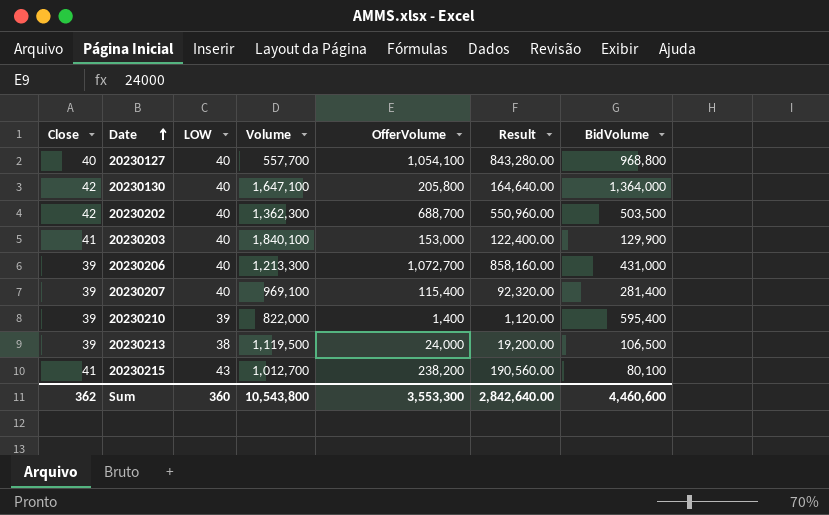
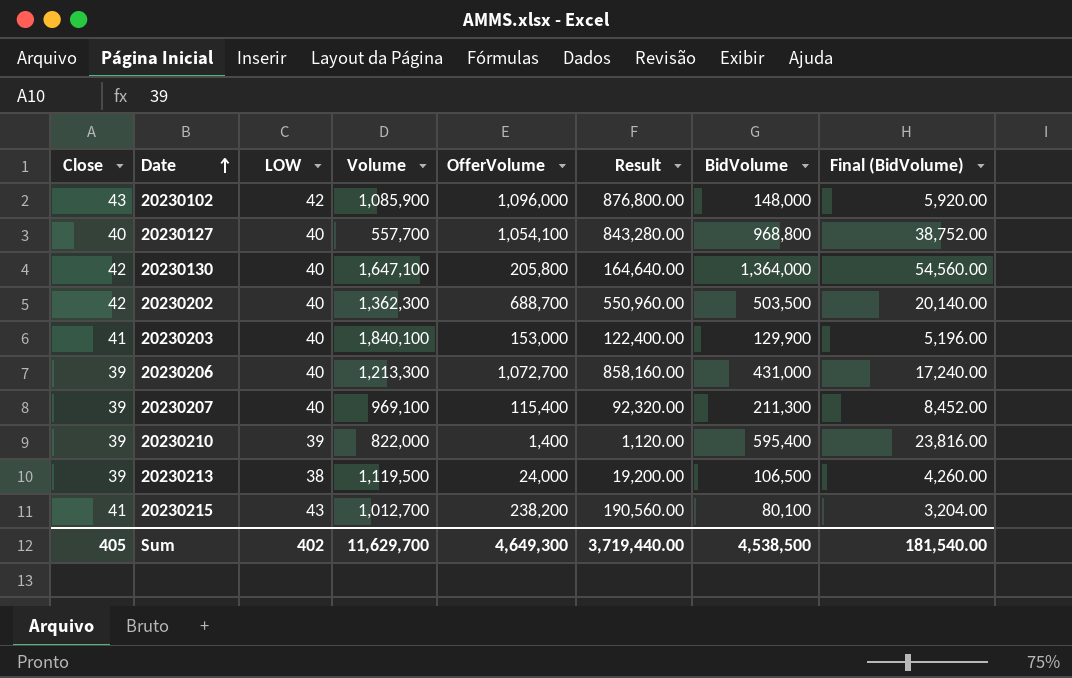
column Final (BidVolume) | formula: none -> [BidVolume] * 0.04
row 20230102: none -> 43 | 42 | 1,085,900 | 1,096,000 | 876,800.00 | 148,000 | 5,920.00
20230207 | BidVolume: 281,400 -> 211,300
Sum | Close: 362 -> 405
Sum | LOW: 360 -> 402
Sum | Volume: 10,543,800 -> 11,629,700
Sum | OfferVolume: 3,553,300 -> 4,649,300
Sum | Result: 2,842,640.00 -> 3,719,440.00
Sum | BidVolume: 4,460,600 -> 4,538,500

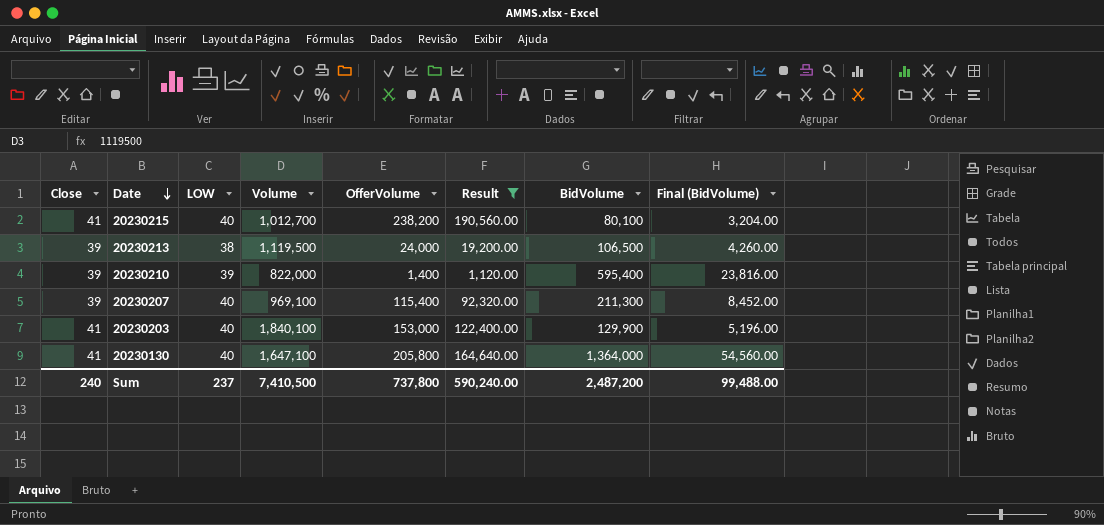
filter: none -> Result <= 190,560.00
row order: Date ascending -> Date descending
20230215 | LOW: 43 -> 40
20230130 | Close: 42 -> 41
Sum | Close: 405 -> 240
Sum | LOW: 402 -> 237
Sum | Volume: 11,629,700 -> 7,410,500
Sum | OfferVolume: 4,649,300 -> 737,800
Sum | Result: 3,719,440.00 -> 590,240.00
Sum | BidVolume: 4,538,500 -> 2,487,200
Sum | Final (BidVolume): 181,540.00 -> 99,488.00

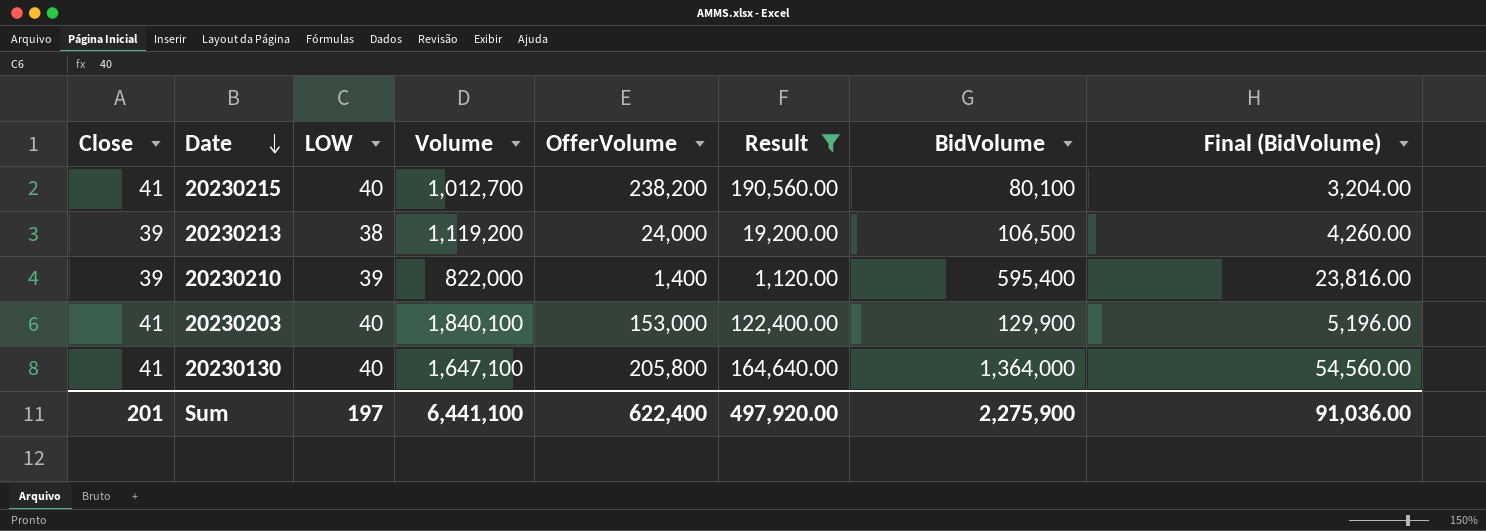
row 20230207: 39 | 40 | 969,100 | 115,400 | 92,320.00 | 211,300 | 8,452.00 -> none
20230213 | Volume: 1,119,500 -> 1,119,200
Sum | Close: 240 -> 201
Sum | LOW: 237 -> 197
Sum | Volume: 7,410,500 -> 6,441,100
Sum | OfferVolume: 737,800 -> 622,400
Sum | Result: 590,240.00 -> 497,920.00
Sum | BidVolume: 2,487,200 -> 2,275,900
Sum | Final (BidVolume): 99,488.00 -> 91,036.00

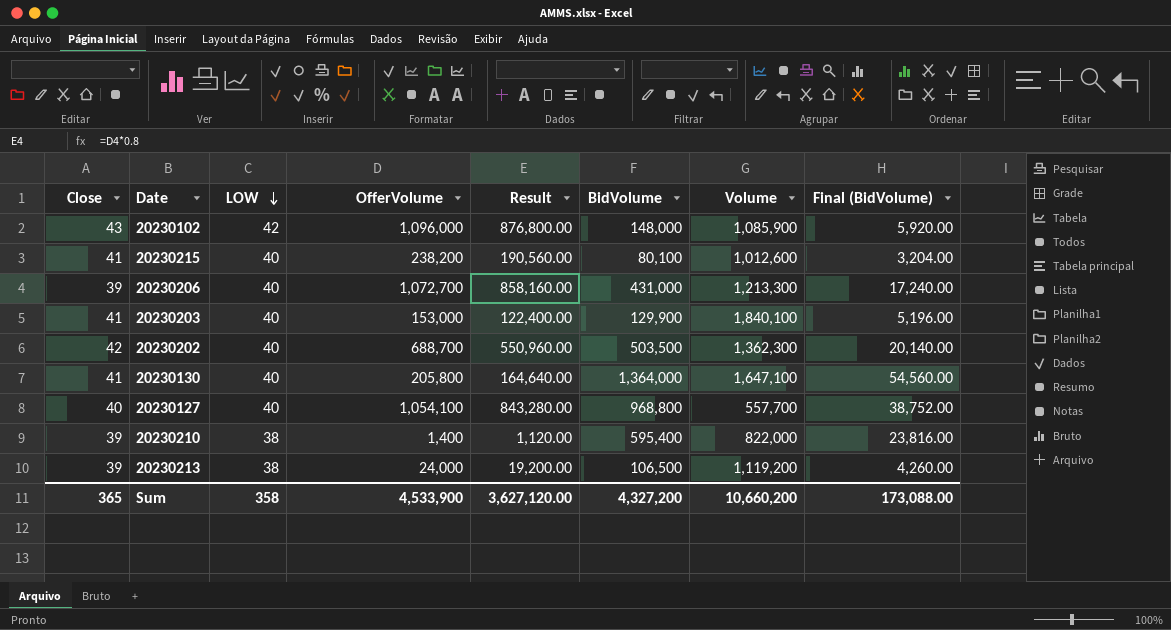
filter: Result <= 190,560.00 -> none
row order: Date descending -> LOW descending
column Volume | position: 4 -> 7
20230215 | Volume: 1,012,700 -> 1,012,600
20230210 | LOW: 39 -> 38
Sum | Close: 201 -> 365
Sum | LOW: 197 -> 358
Sum | OfferVolume: 622,400 -> 4,533,900
Sum | Result: 497,920.00 -> 3,627,120.00
Sum | BidVolume: 2,275,900 -> 4,327,200
Sum | Volume: 6,441,100 -> 10,660,200
Sum | Final (BidVolume): 91,036.00 -> 173,088.00

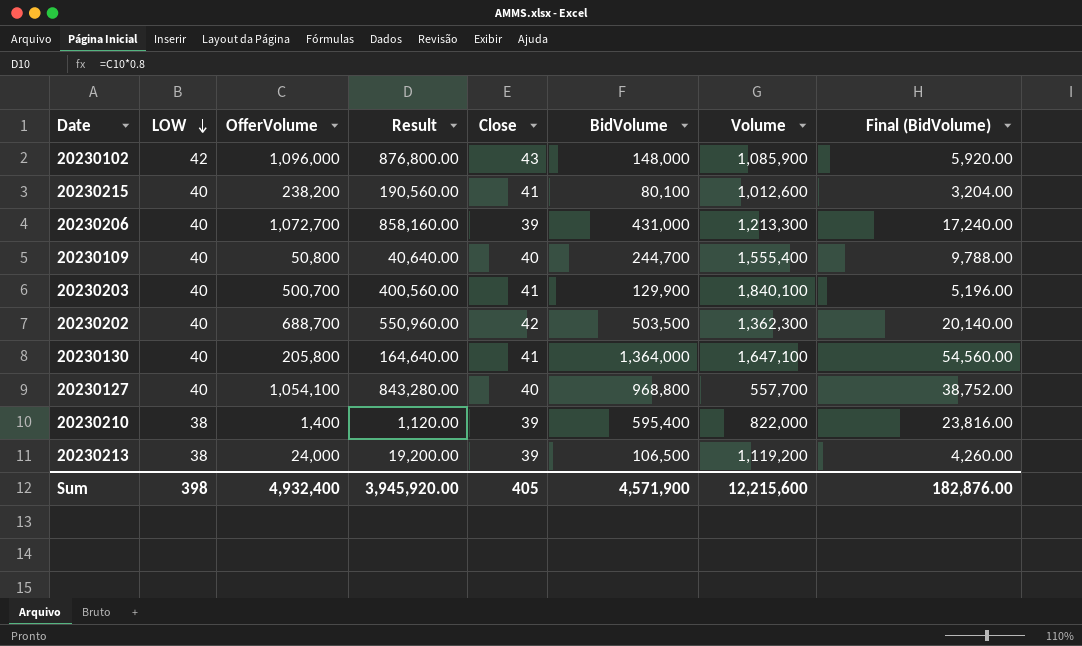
column Close | position: 1 -> 5
row 20230109: none -> 40 | 50,800 | 40,640.00 | 40 | 244,700 | 1,555,400 | 9,788.00
20230203 | OfferVolume: 153,000 -> 500,700
20230203 | Result: 122,400.00 -> 400,560.00
Sum | LOW: 358 -> 398
Sum | OfferVolume: 4,533,900 -> 4,932,400
Sum | Result: 3,627,120.00 -> 3,945,920.00
Sum | Close: 365 -> 405
Sum | BidVolume: 4,327,200 -> 4,571,900
Sum | Volume: 10,660,200 -> 12,215,600
Sum | Final (BidVolume): 173,088.00 -> 182,876.00

